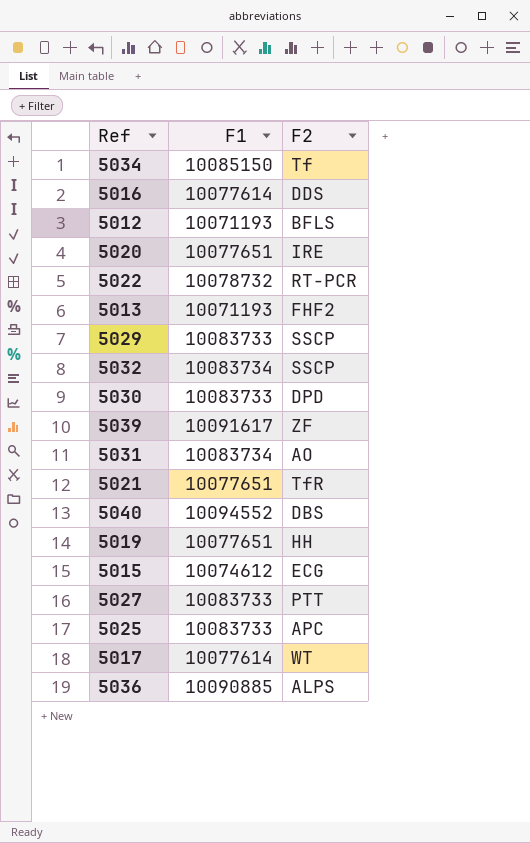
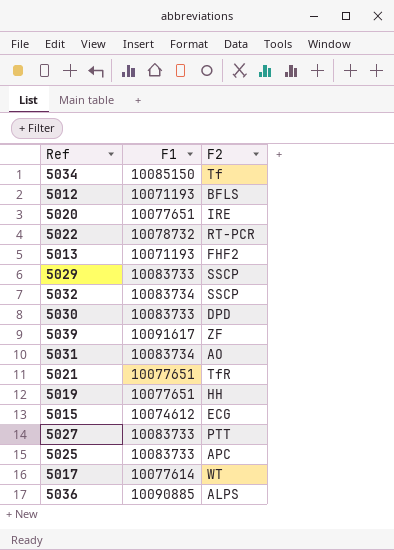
row 5016: 10077614 | DDS -> none
row 5040: 10094552 | DBS -> none

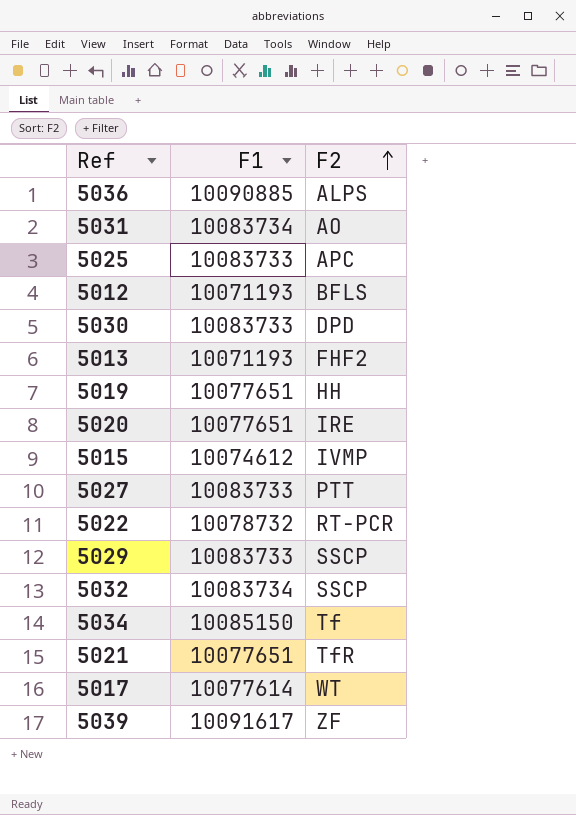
row order: none -> F2 ascending
5015 | F2: ECG -> IVMP

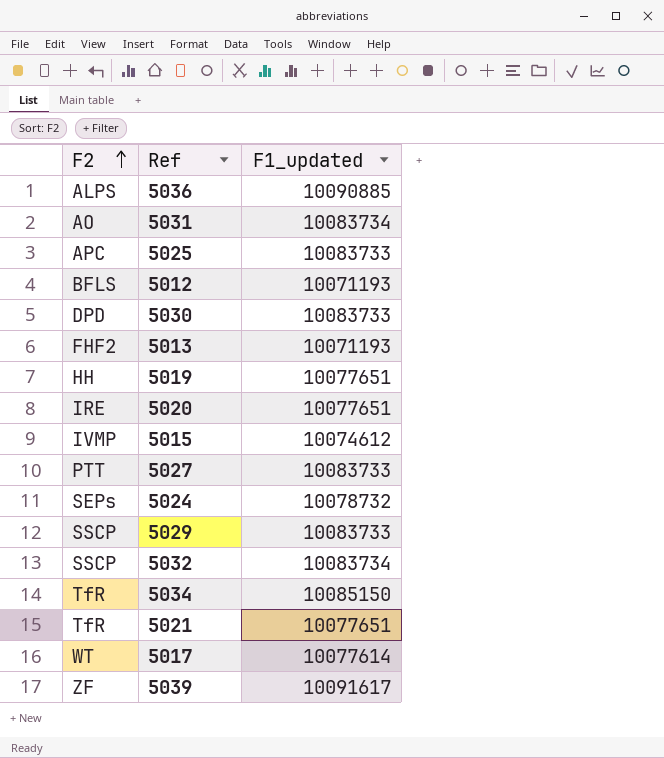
column F2 | position: 3 -> 1
column name: F1 -> F1_updated
row 5022: 10078732 | RT-PCR -> none
row 5024: none -> SEPs | 10078732
5034 | F2: Tf -> TfR

